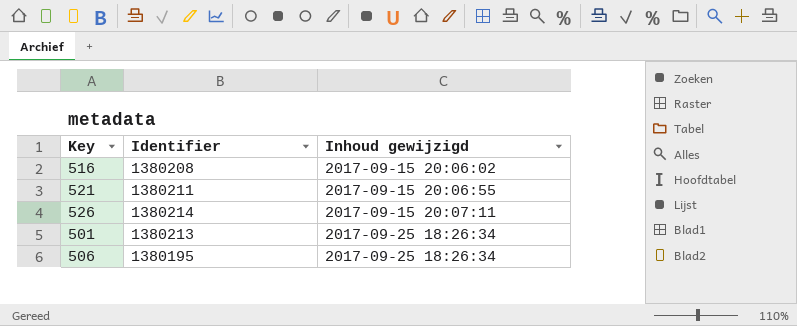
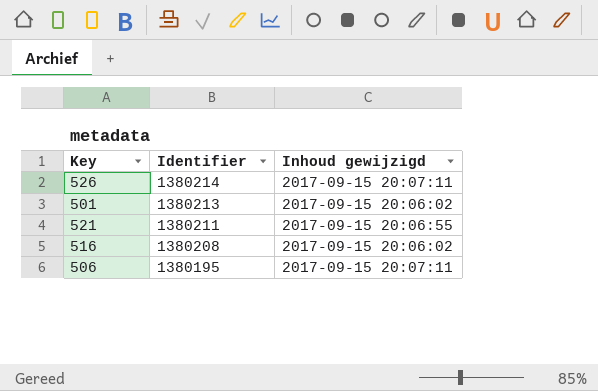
row order: Inhoud gewijzigd ascending -> Identifier descending
501 | Inhoud gewijzigd: 2017-09-25 18:26:34 -> 2017-09-15 20:06:02
506 | Inhoud gewijzigd: 2017-09-25 18:26:34 -> 2017-09-15 20:07:11

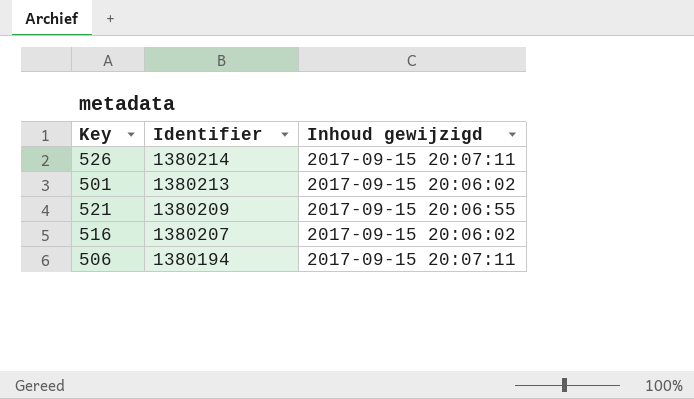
521 | Identifier: 1380211 -> 1380209
516 | Identifier: 1380208 -> 1380207
506 | Identifier: 1380195 -> 1380194

